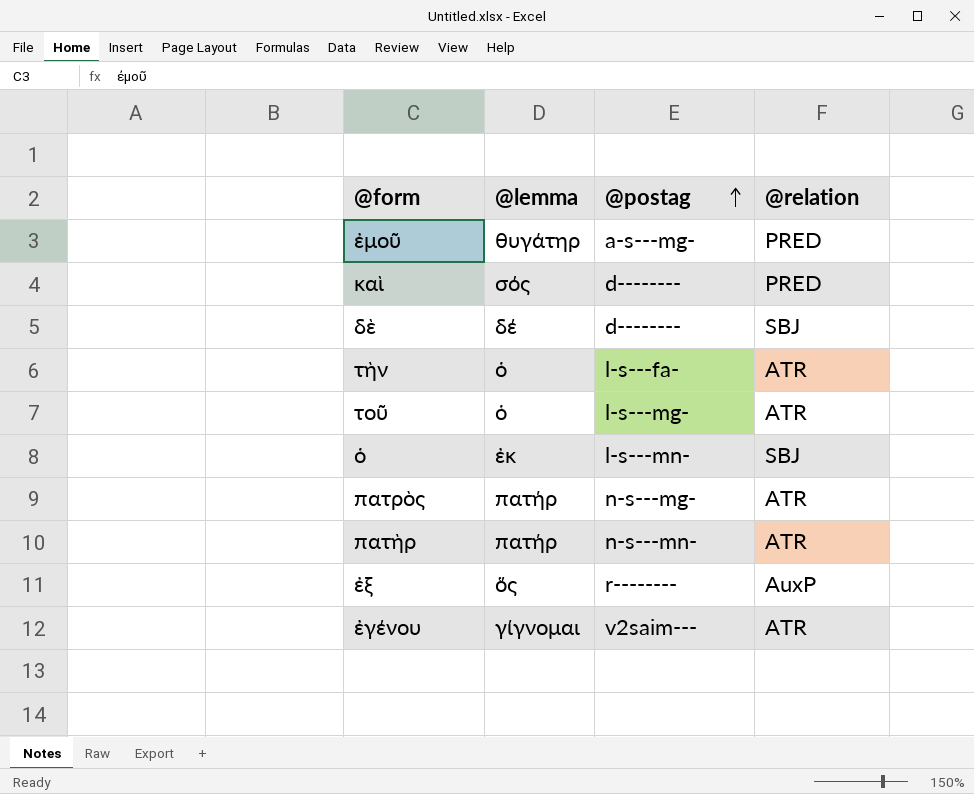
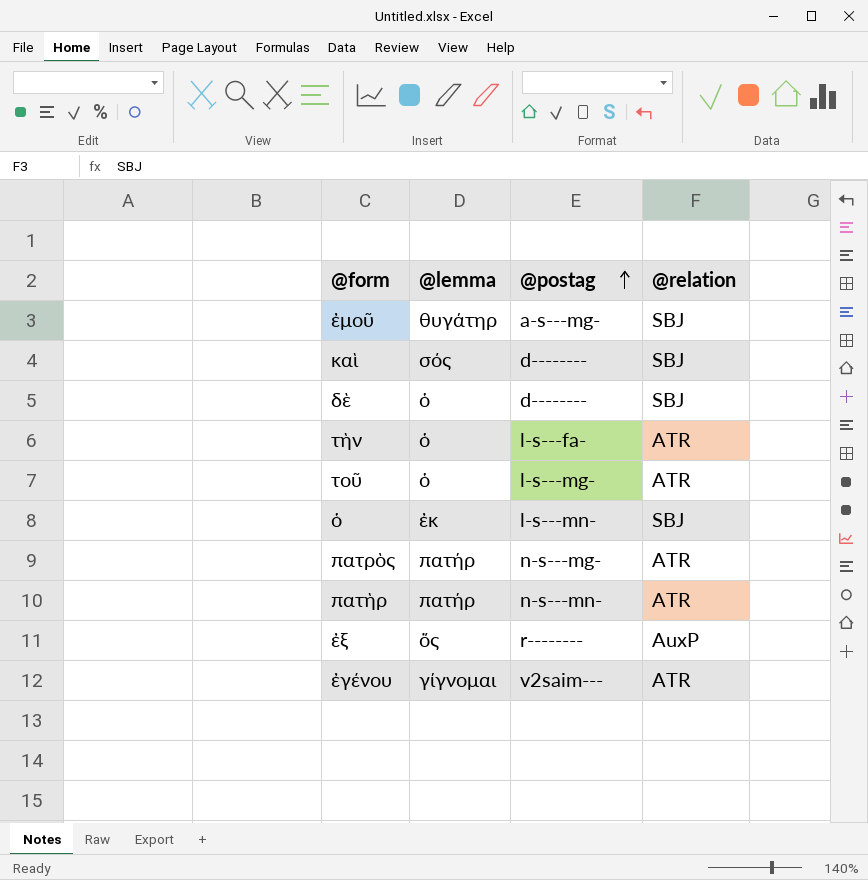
ἐμοῦ | @relation: PRED -> SBJ
καὶ | @relation: PRED -> SBJ
δὲ | @lemma: δέ -> ὁ

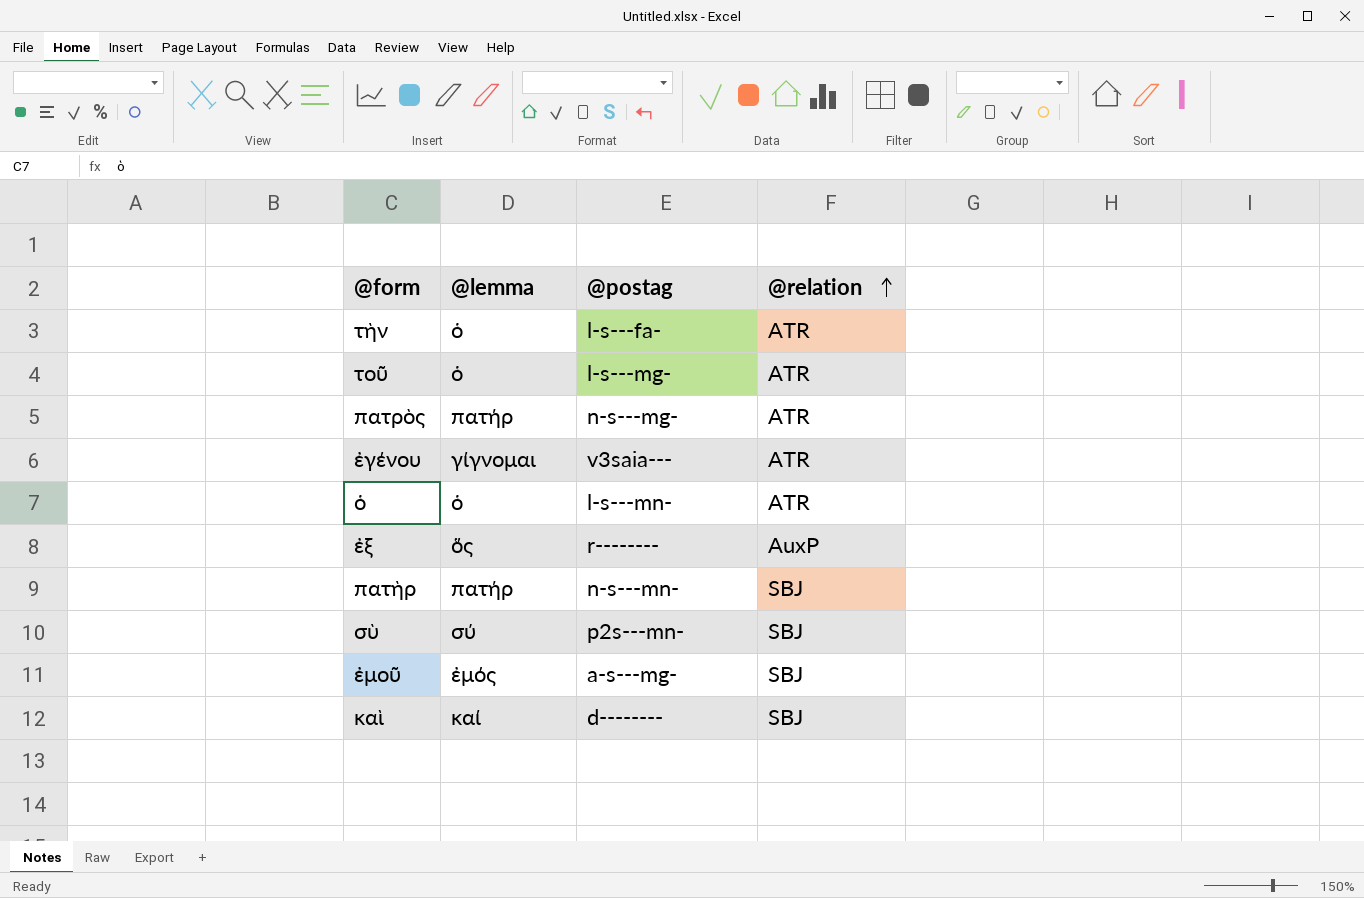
row order: @postag ascending -> @relation ascending
row δὲ: ὁ | d-------- | SBJ -> none
ἐγένου | @postag: v2saim--- -> v3saia---
ὁ | @lemma: ἐκ -> ὁ
ὁ | @relation: SBJ -> ATR
πατὴρ | @relation: ATR -> SBJ
row σὺ: none -> σύ | p2s---mn- | SBJ
ἐμοῦ | @lemma: θυγάτηρ -> ἐμός
καὶ | @lemma: σός -> καί

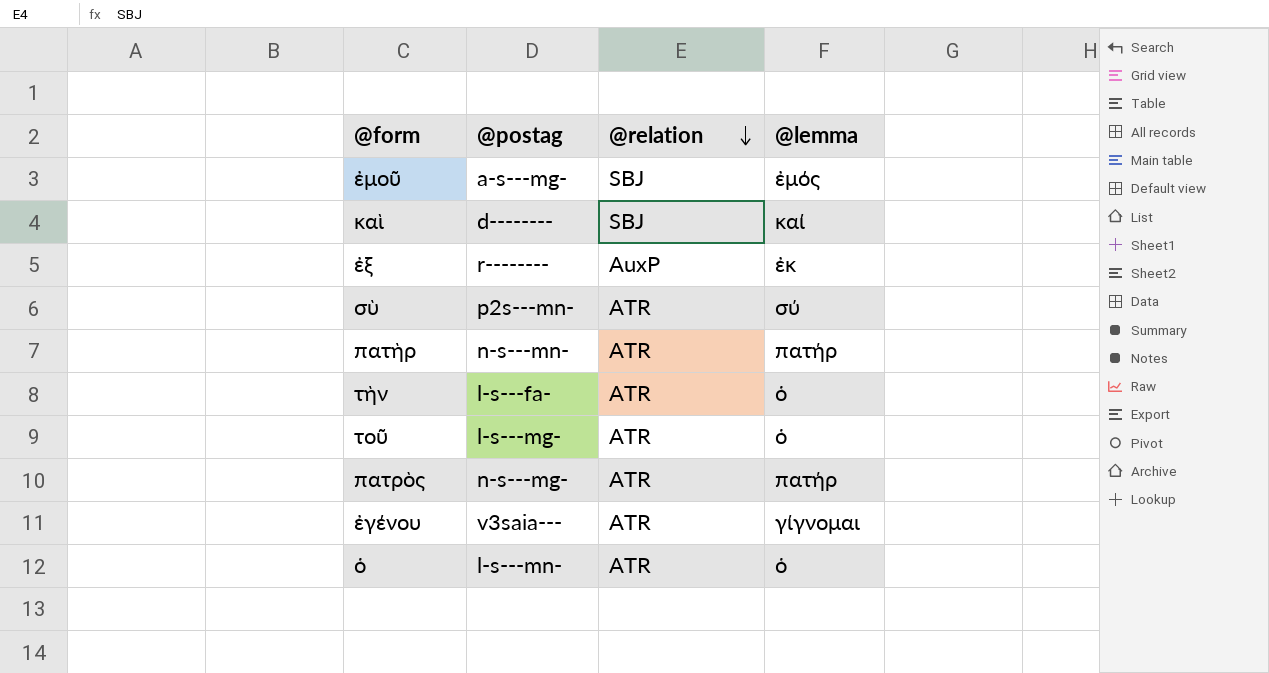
row order: @relation ascending -> @relation descending
column @lemma | position: 2 -> 4
ἐξ | @lemma: ὅς -> ἐκ
σὺ | @relation: SBJ -> ATR
πατὴρ | @relation: SBJ -> ATR

